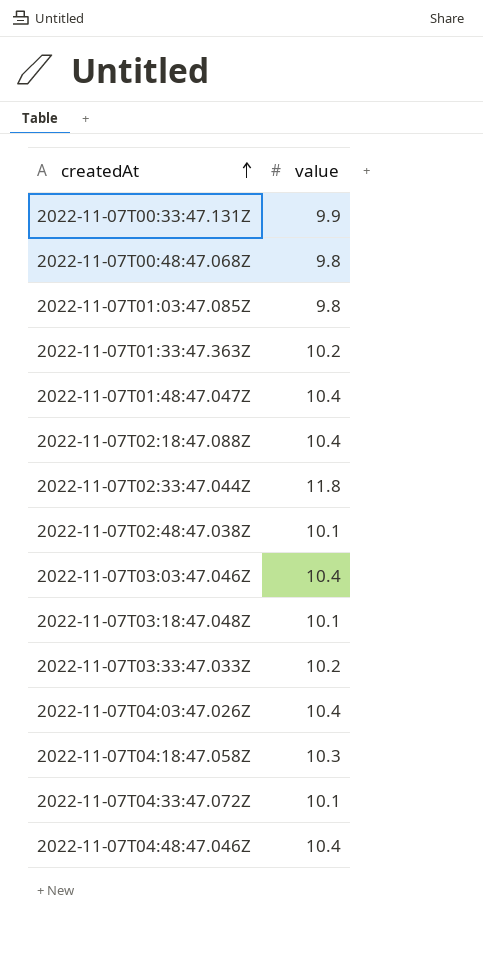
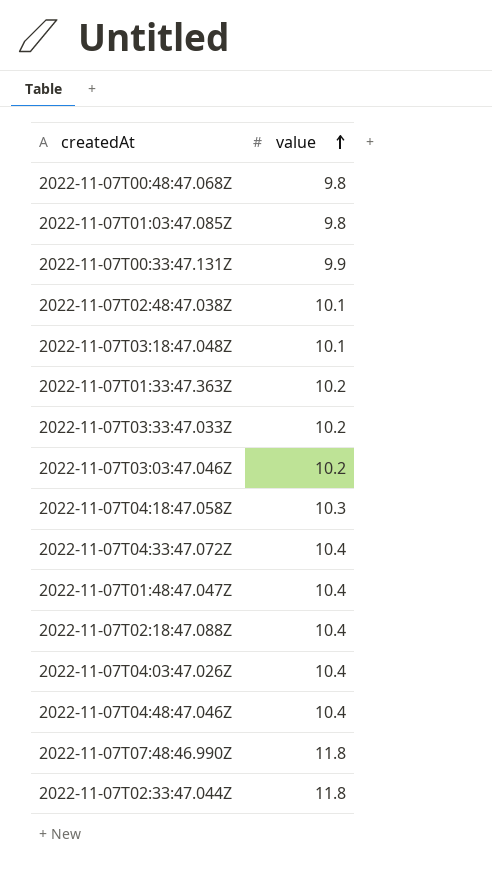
row order: createdAt ascending -> value ascending
2022-11-07T03:03:47.046Z | value: 10.4 -> 10.2
2022-11-07T04:33:47.072Z | value: 10.1 -> 10.4
row 2022-11-07T07:48:46.990Z: none -> 11.8

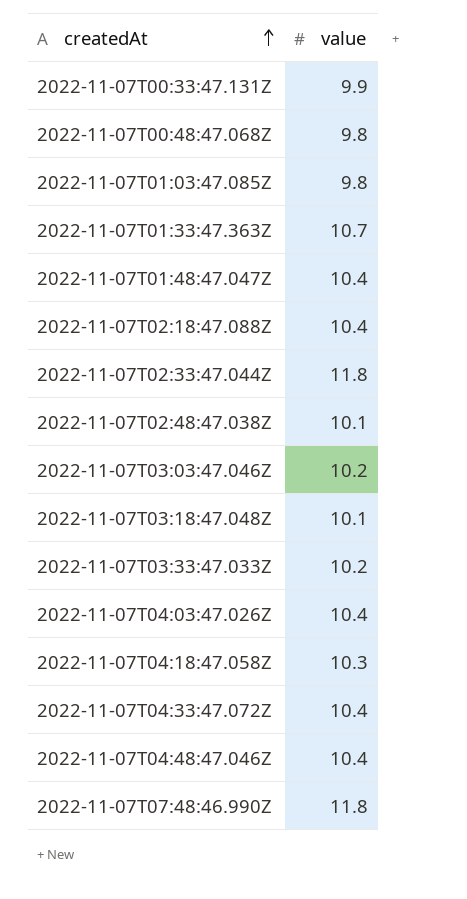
row order: value ascending -> createdAt ascending
2022-11-07T01:33:47.363Z | value: 10.2 -> 10.7

